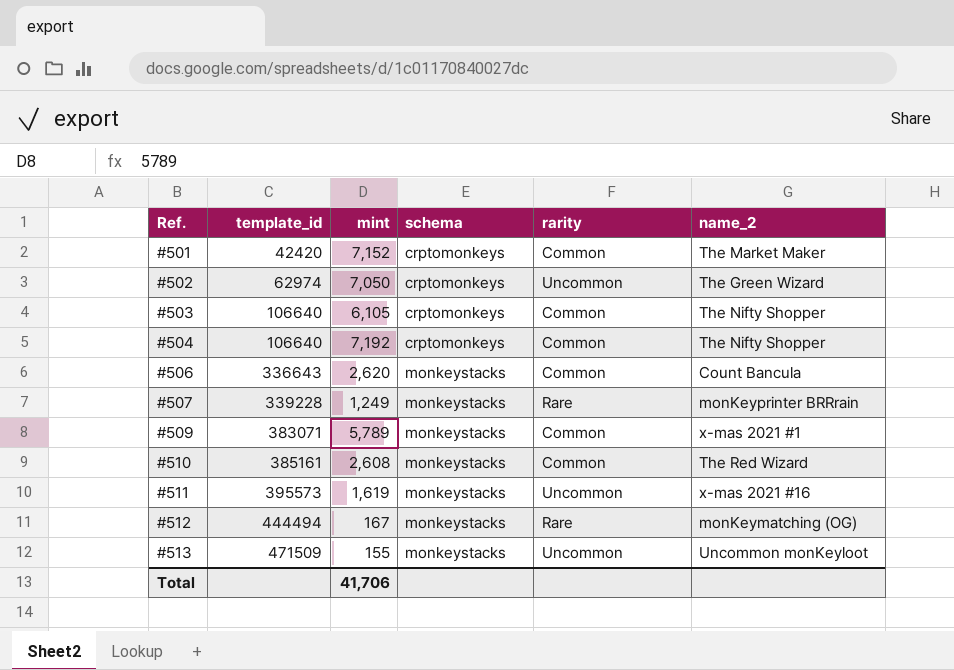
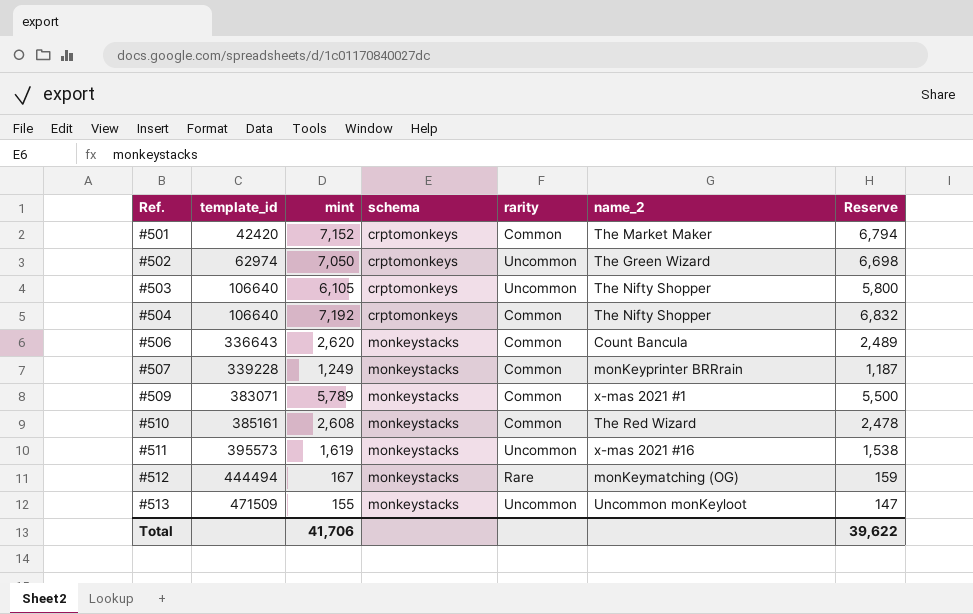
column Reserve | formula: none -> [mint] * 0.95
#503 | rarity: Common -> Uncommon
#507 | rarity: Rare -> Common

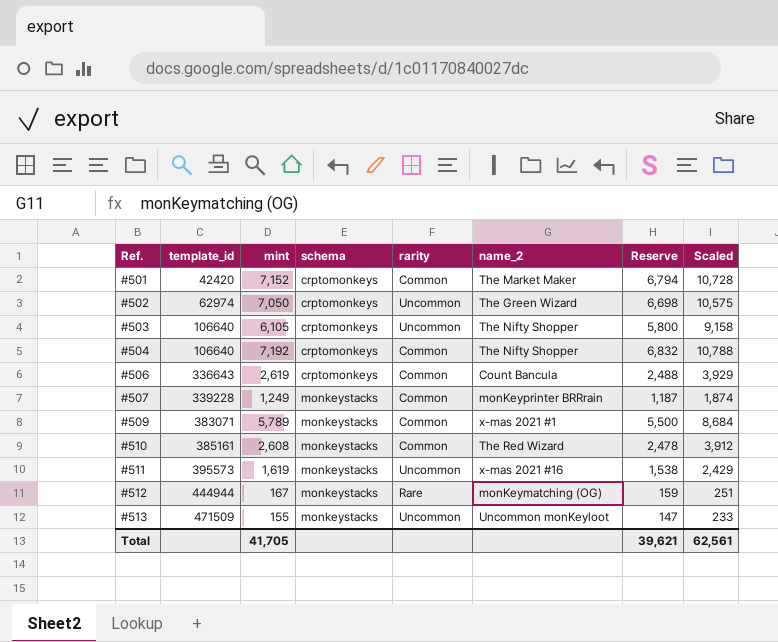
column Scaled | formula: none -> [mint] * 1.5
#506 | mint: 2,620 -> 2,619
#506 | schema: monkeystacks -> crptomonkeys
#506 | Reserve: 2,489 -> 2,488
#512 | template_id: 444494 -> 444944
Total | mint: 41,706 -> 41,705
Total | Reserve: 39,622 -> 39,621

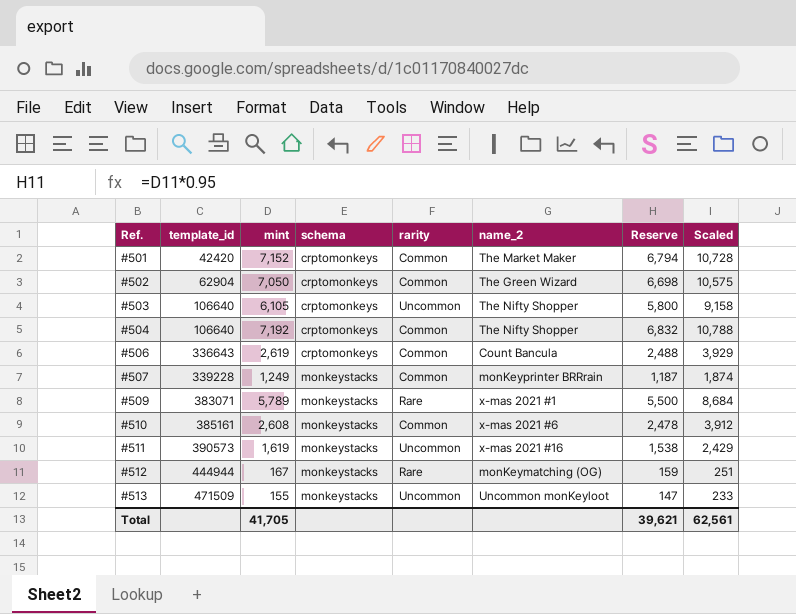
#502 | template_id: 62974 -> 62904
#502 | rarity: Uncommon -> Common
#509 | rarity: Common -> Rare
#510 | name_2: The Red Wizard -> x-mas 2021 #6
#511 | template_id: 395573 -> 390573

